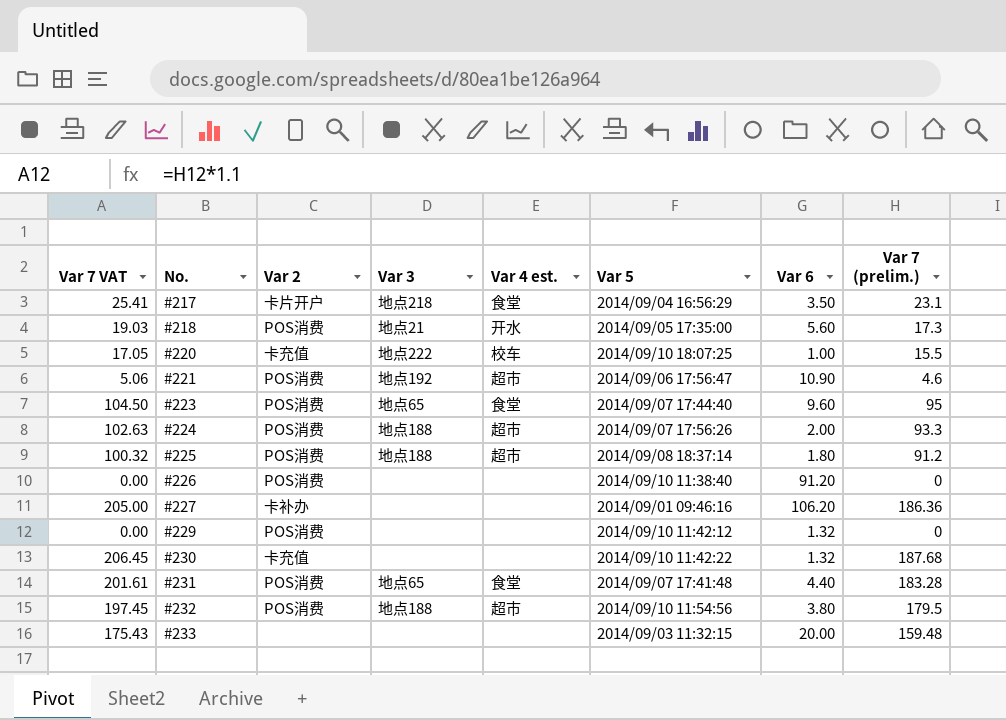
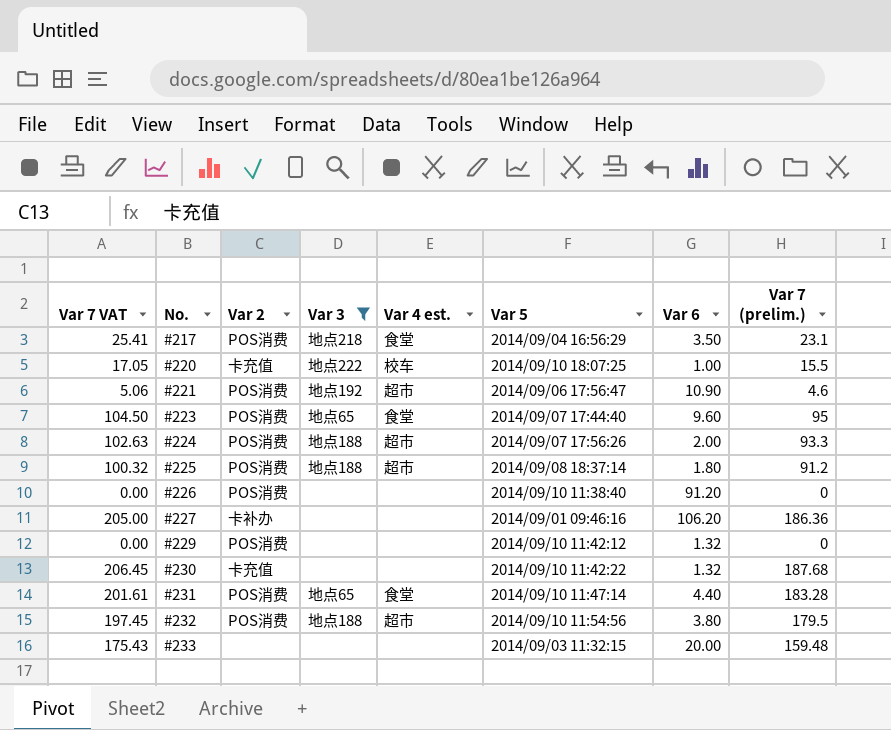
filter: none -> Var 3 != 地点21
#217 | Var 2: 卡片开户 -> POS消费
#231 | Var 5: 2014/09/07 17:41:48 -> 2014/09/10 11:47:14

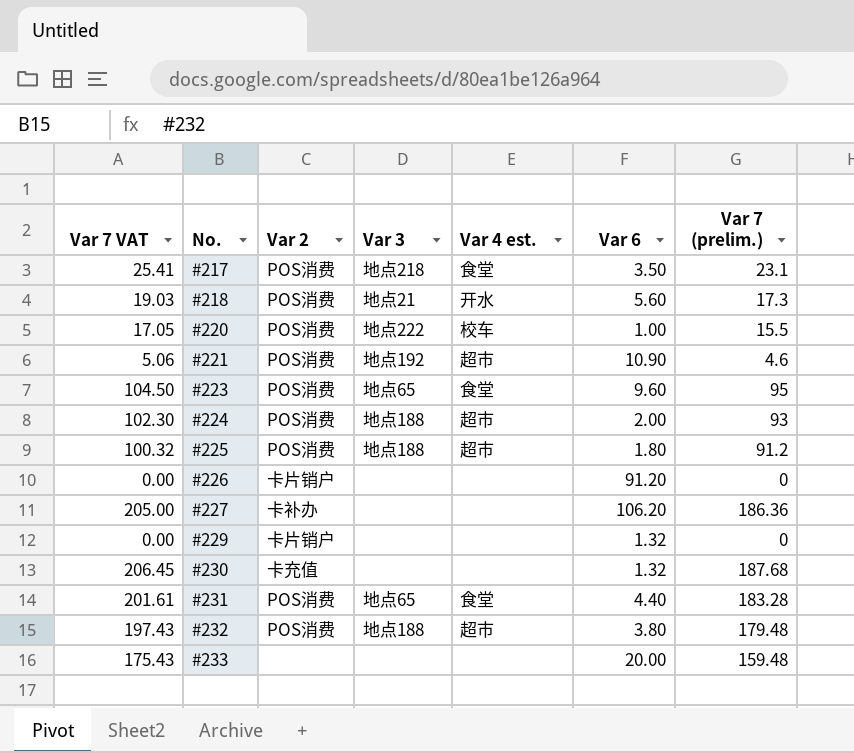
filter: Var 3 != 地点21 -> none
column Var 5 | position: 6 -> none
#220 | Var 2: 卡充值 -> POS消费
#224 | Var 7 VAT: 102.63 -> 102.30
#224 | Var 7 (prelim.): 93.3 -> 93
#226 | Var 2: POS消费 -> 卡片销户
#229 | Var 2: POS消费 -> 卡片销户
#232 | Var 7 VAT: 197.45 -> 197.43
#232 | Var 7 (prelim.): 179.5 -> 179.48

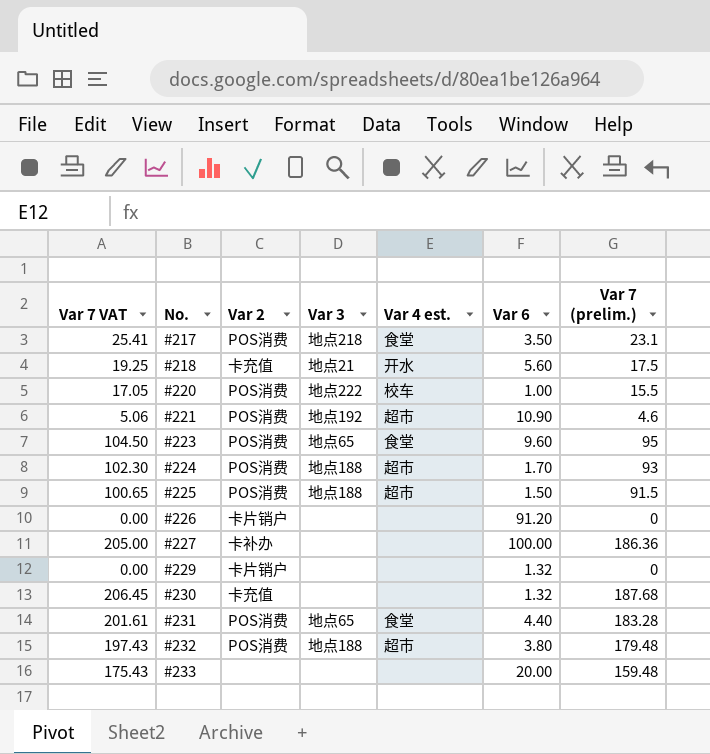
#218 | Var 7 VAT: 19.03 -> 19.25
#218 | Var 2: POS消费 -> 卡充值
#218 | Var 7 (prelim.): 17.3 -> 17.5
#224 | Var 6: 2.00 -> 1.70
#225 | Var 7 VAT: 100.32 -> 100.65
#225 | Var 6: 1.80 -> 1.50
#225 | Var 7 (prelim.): 91.2 -> 91.5
#227 | Var 6: 106.20 -> 100.00

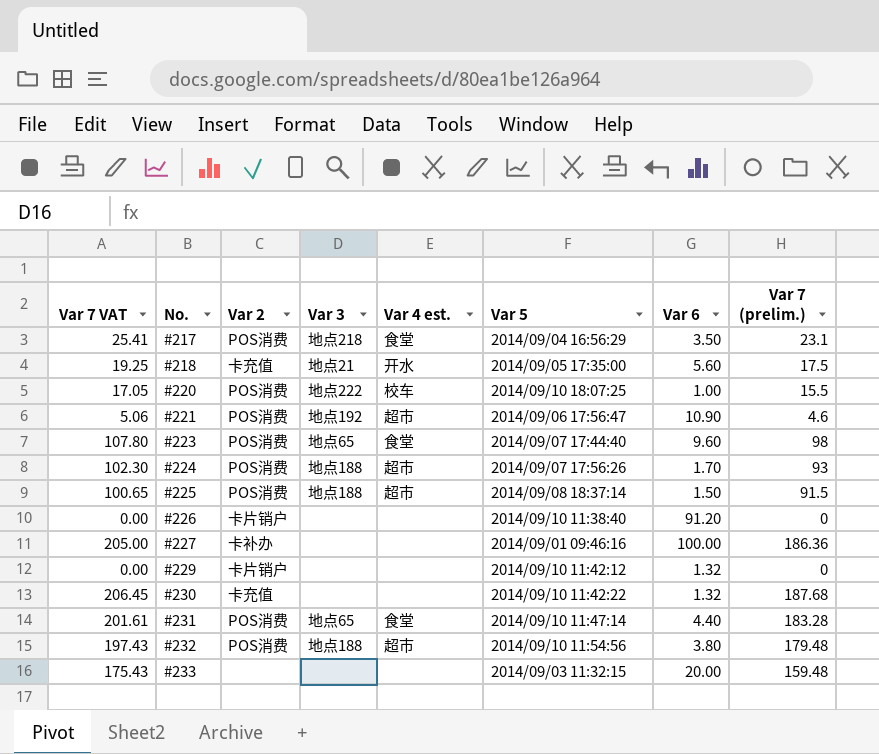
column Var 5 | position: none -> 6
#223 | Var 7 VAT: 104.50 -> 107.80
#223 | Var 7 (prelim.): 95 -> 98

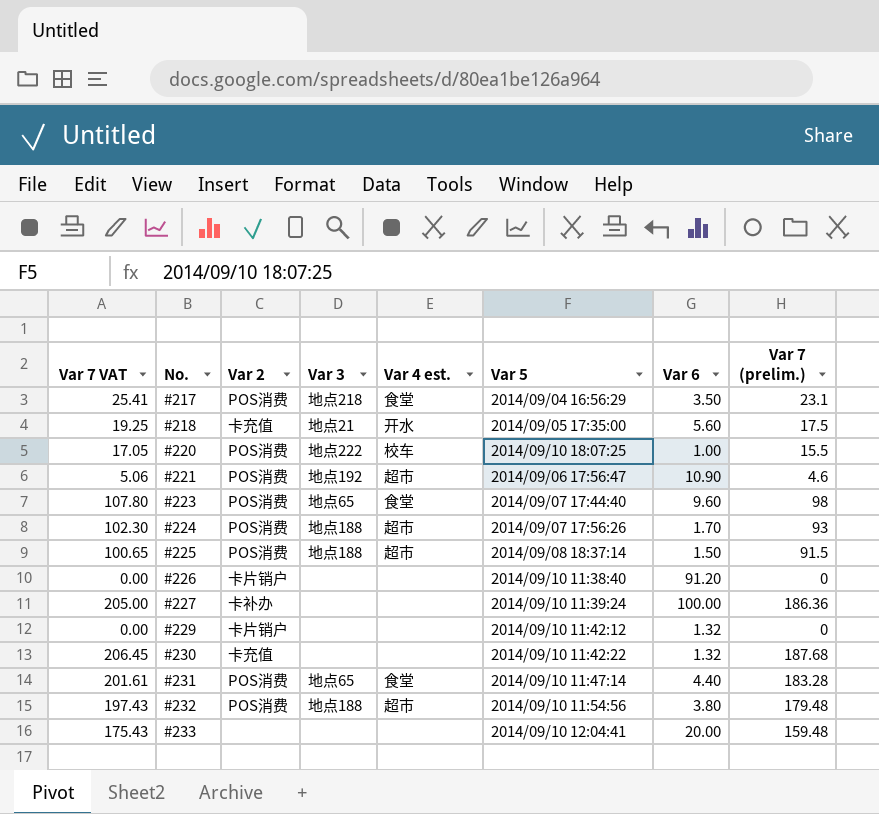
#227 | Var 5: 2014/09/01 09:46:16 -> 2014/09/10 11:39:24
#233 | Var 5: 2014/09/03 11:32:15 -> 2014/09/10 12:04:41

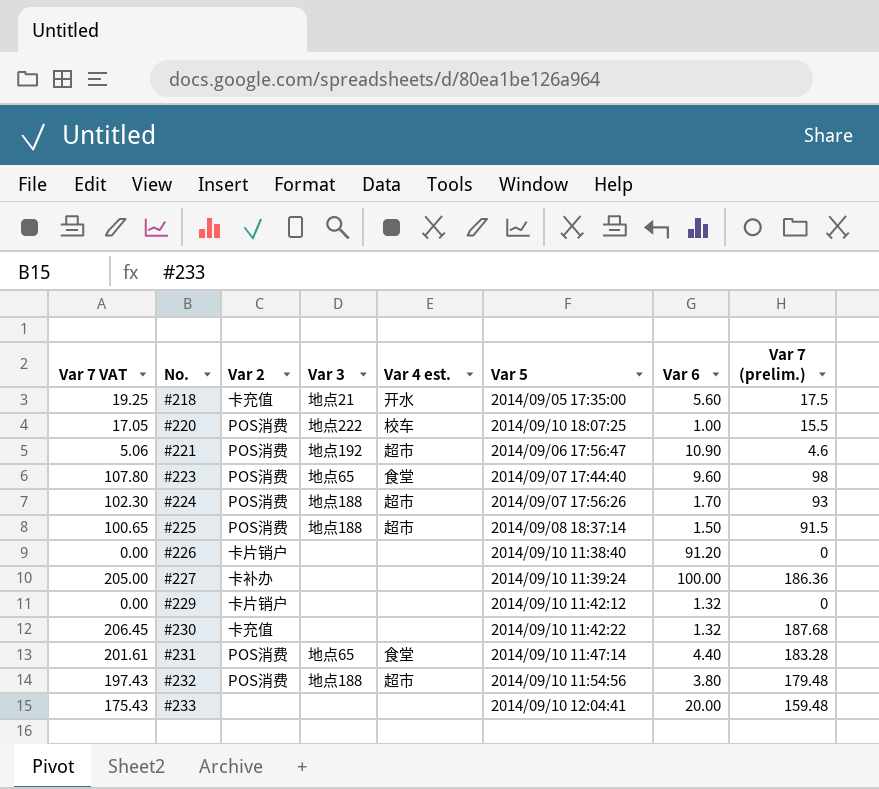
row #217: 25.41 | POS消费 | 地点218 | 食堂 | 2014/09/04 16:56:29 | 3.50 | 23.1 -> none

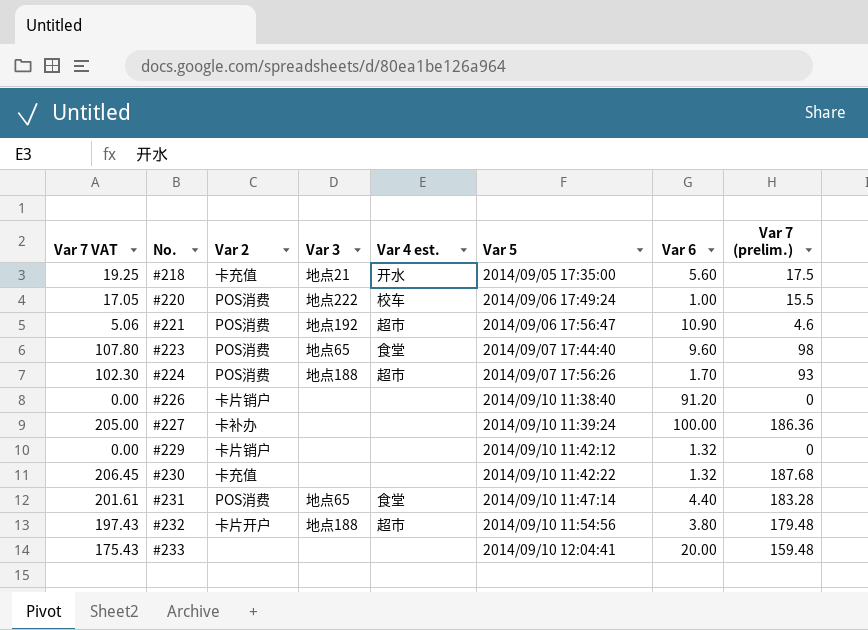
row #225: 100.65 | POS消费 | 地点188 | 超市 | 2014/09/08 18:37:14 | 1.50 | 91.5 -> none
#220 | Var 5: 2014/09/10 18:07:25 -> 2014/09/06 17:49:24
#232 | Var 2: POS消费 -> 卡片开户

